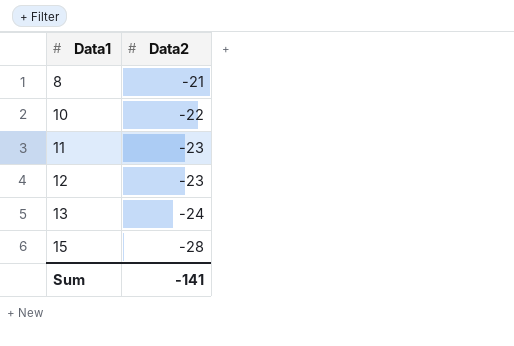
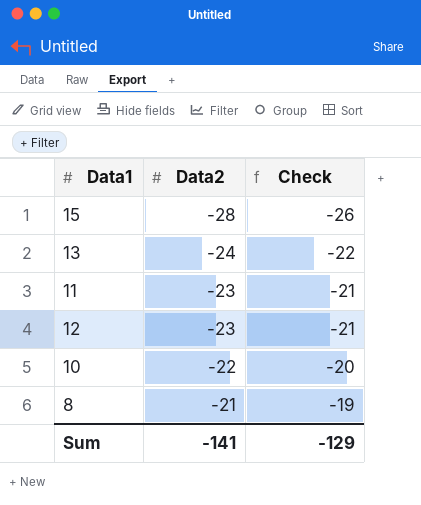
row order: Data1 ascending -> Data2 ascending
column Check | formula: none -> [Data2] + 2

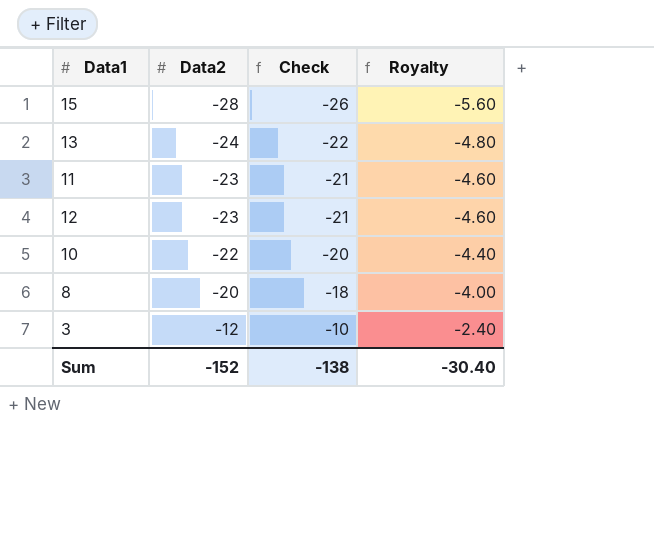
column Royalty | formula: none -> [Data2] * 0.2
8 | Data2: -21 -> -20
8 | Check: -19 -> -18
row 3: none -> -12 | -10 | -2.40
Sum | Data2: -141 -> -152
Sum | Check: -129 -> -138

